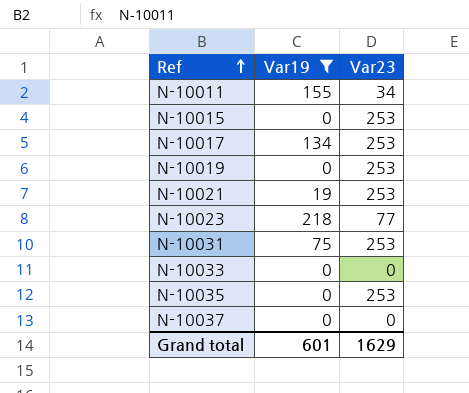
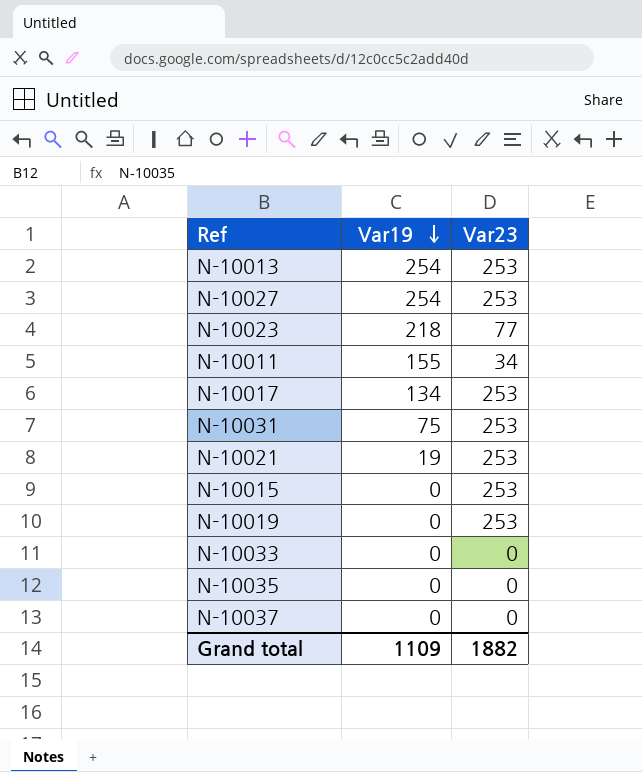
filter: Var19 != 254 -> none
row order: Ref ascending -> Var19 descending
N-10035 | Var23: 253 -> 0
Grand total | Var19: 601 -> 1109
Grand total | Var23: 1629 -> 1882

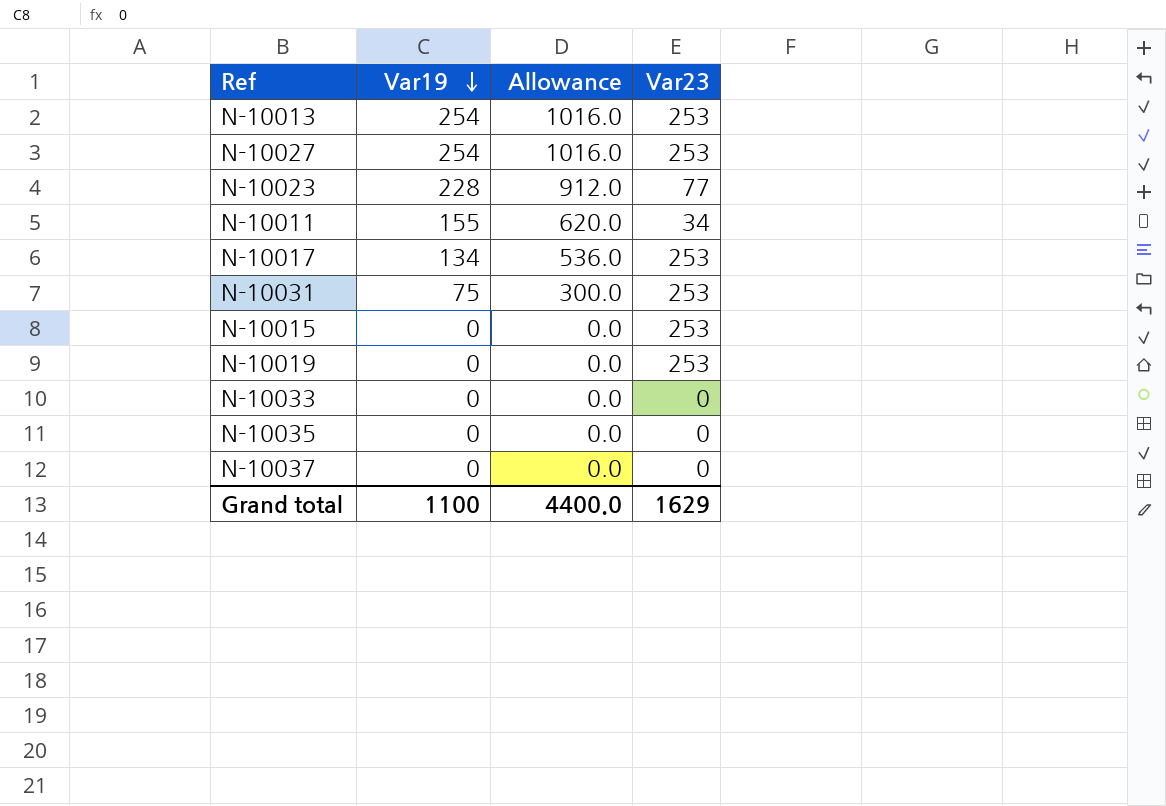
column Allowance | formula: none -> [Var19] * 4
row N-10021: 19 | 253 -> none
N-10023 | Var19: 218 -> 228
Grand total | Var19: 1109 -> 1100
Grand total | Var23: 1882 -> 1629

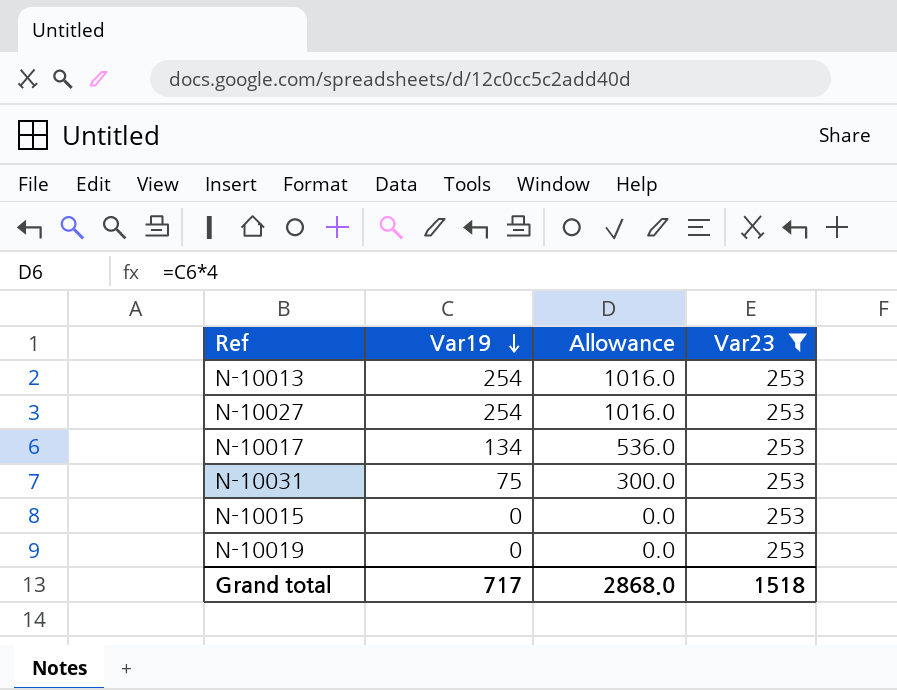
filter: none -> Var23 = 253
Grand total | Var19: 1100 -> 717
Grand total | Allowance: 4400.0 -> 2868.0
Grand total | Var23: 1629 -> 1518

